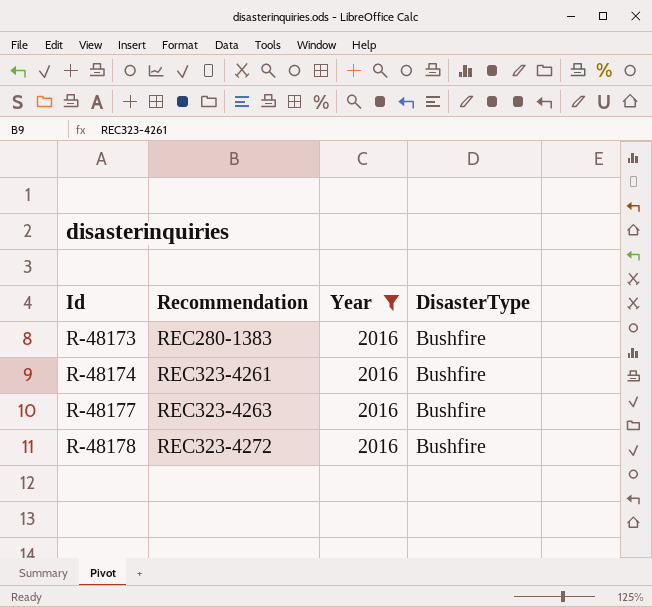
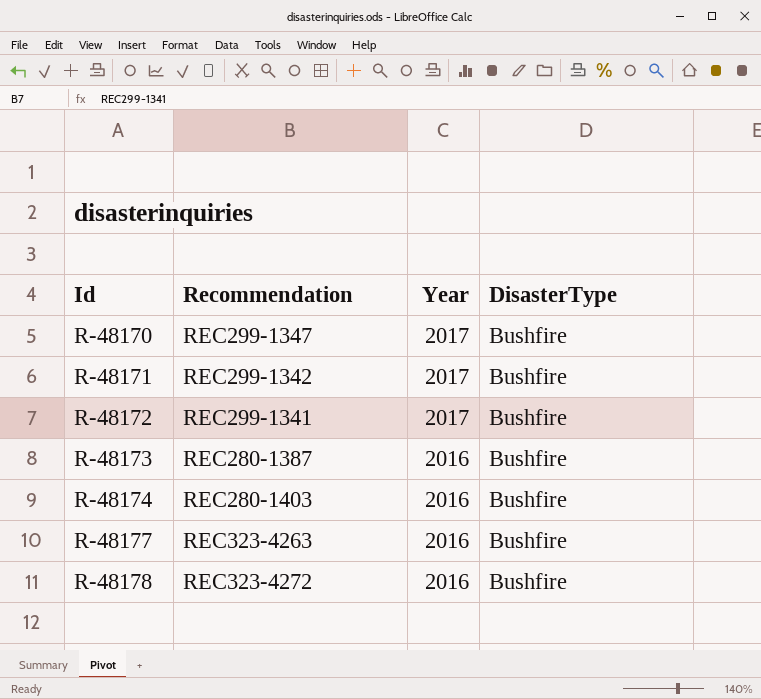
filter: Year = 2016 -> none
R-48173 | Recommendation: REC280-1383 -> REC280-1387
R-48174 | Recommendation: REC323-4261 -> REC280-1403

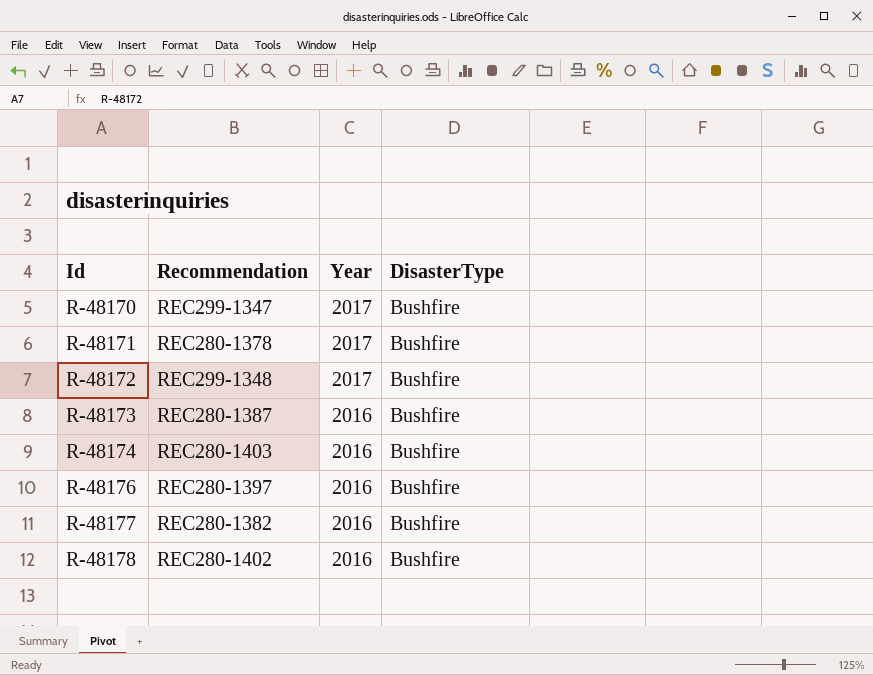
R-48171 | Recommendation: REC299-1342 -> REC280-1378
R-48172 | Recommendation: REC299-1341 -> REC299-1348
row R-48176: none -> REC280-1397 | 2016 | Bushfire
R-48177 | Recommendation: REC323-4263 -> REC280-1382
R-48178 | Recommendation: REC323-4272 -> REC280-1402

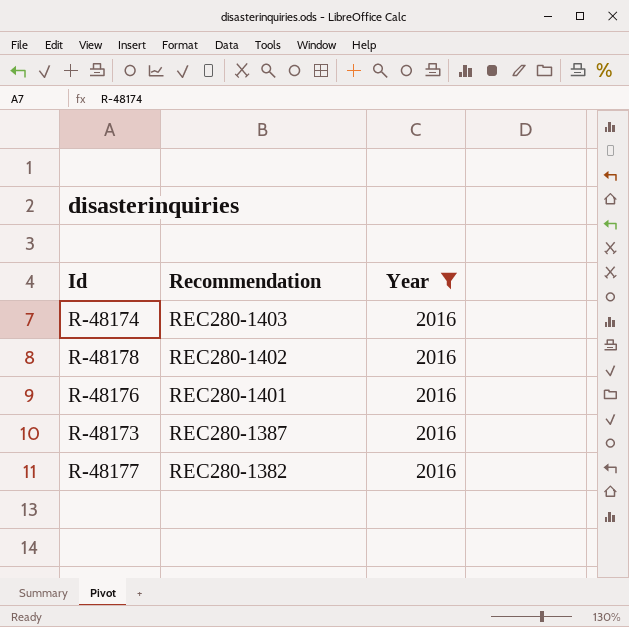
filter: none -> Year = 2016
row order: Id ascending -> Recommendation descending
column DisasterType | position: 4 -> none
R-48176 | Recommendation: REC280-1397 -> REC280-1401

